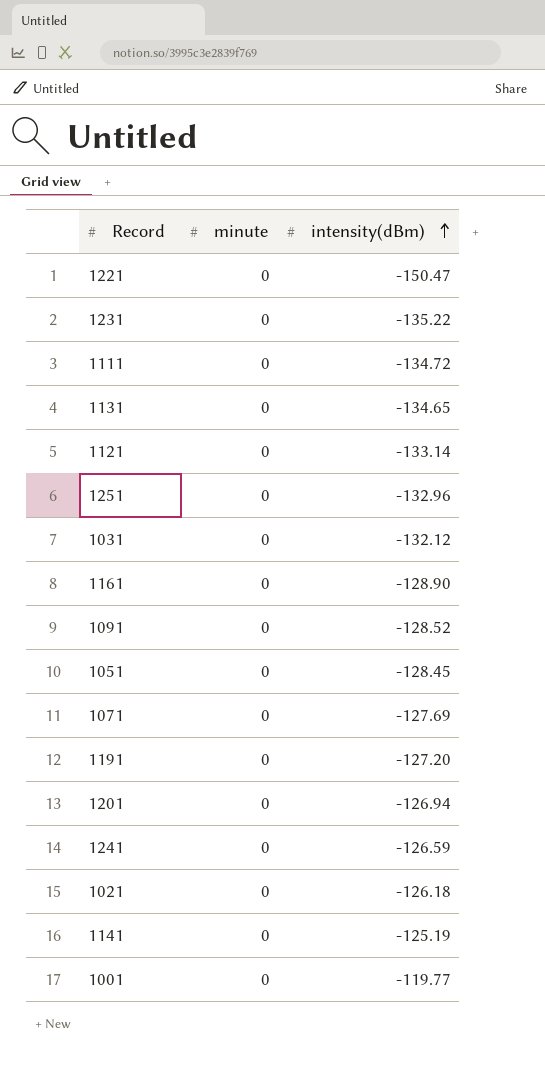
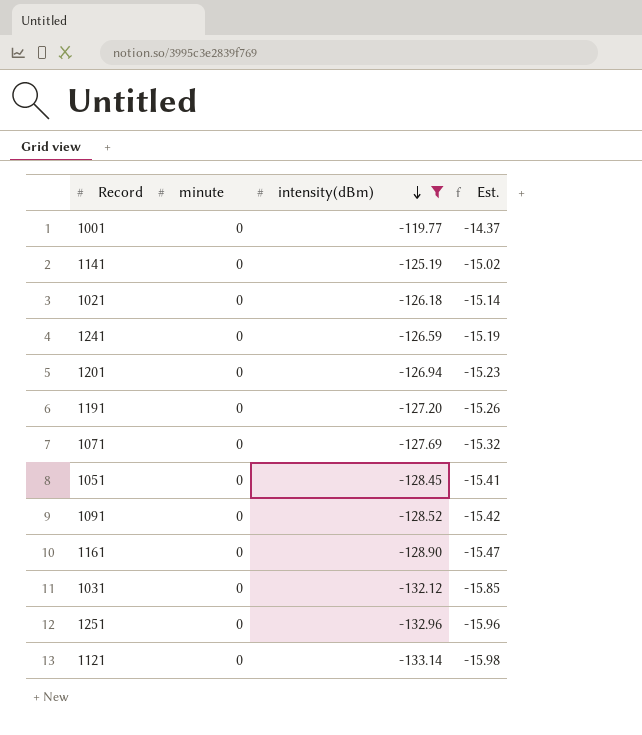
filter: none -> intensity(dBm) >= -133.14
row order: intensity(dBm) ascending -> intensity(dBm) descending
column Est. | formula: none -> [intensity(dBm)] * 0.12

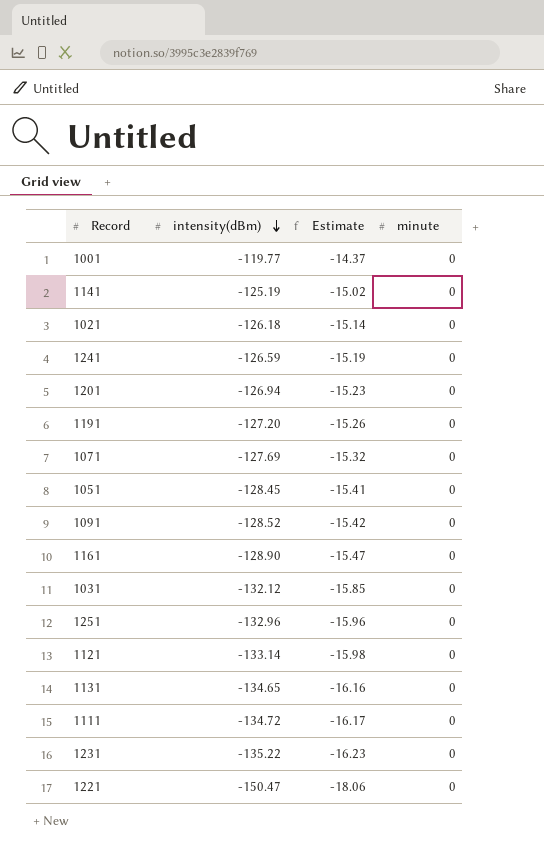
filter: intensity(dBm) >= -133.14 -> none
column name: Est. -> Estimate
column minute | position: 2 -> 4

